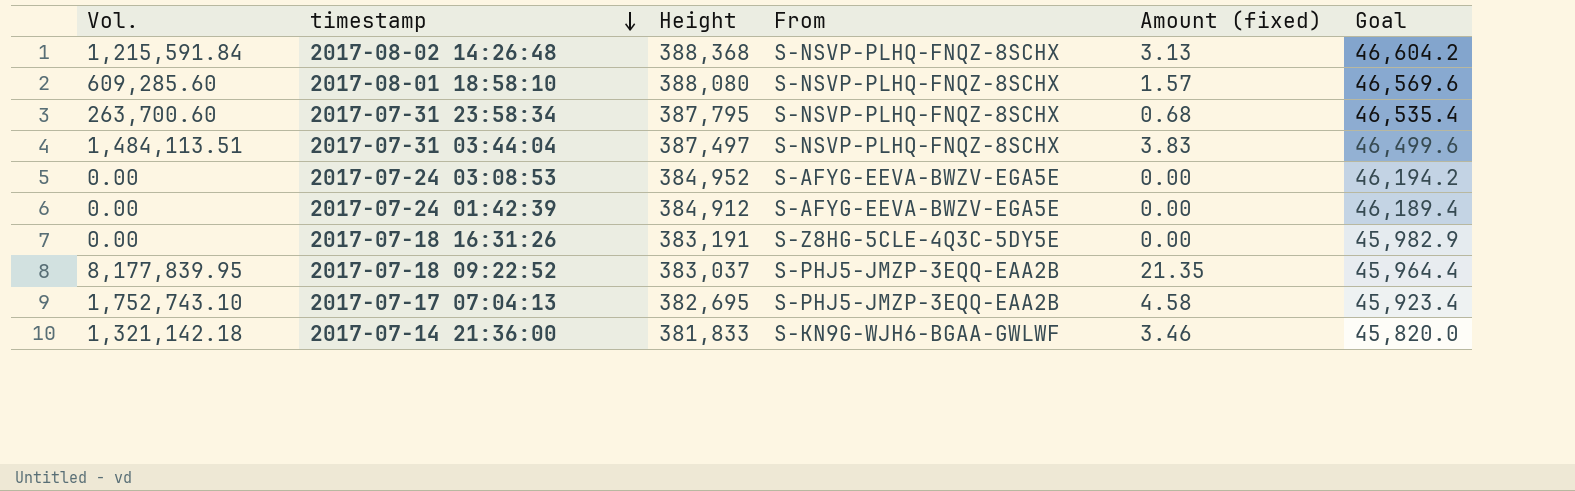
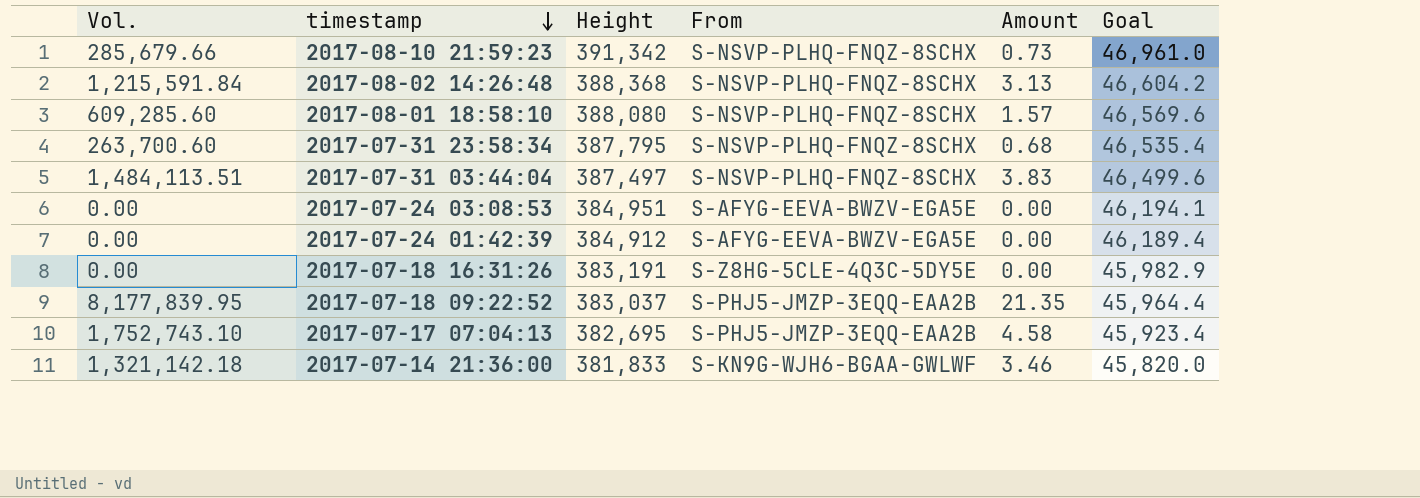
column name: Amount (fixed) -> Amount
row 2017-08-10 21:59:23: none -> 285,679.66 | 391,342 | S-NSVP-PLHQ-FNQZ-8SCHX | 0.73 | 46,961.0
2017-07-24 03:08:53 | Height: 384,952 -> 384,951
2017-07-24 03:08:53 | Goal: 46,194.2 -> 46,194.1

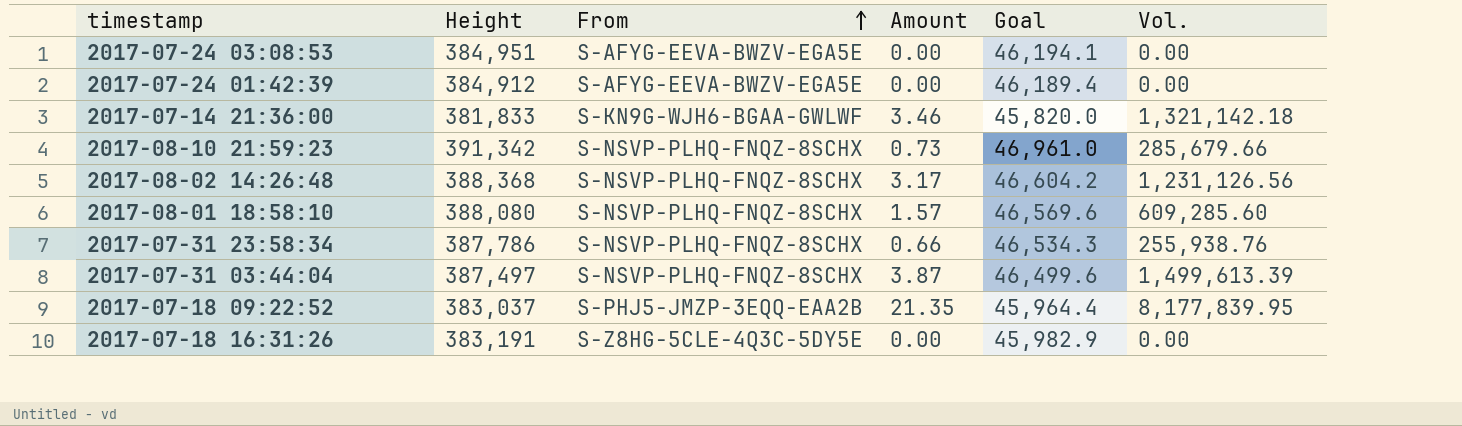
row order: timestamp descending -> From ascending
column Vol. | position: 1 -> 6
row 2017-07-17 07:04:13: 1,752,743.10 | 382,695 | S-PHJ5-JMZP-3EQQ-EAA2B | 4.58 | 45,923.4 -> none
2017-08-02 14:26:48 | Amount: 3.13 -> 3.17
2017-08-02 14:26:48 | Vol.: 1,215,591.84 -> 1,231,126.56
2017-07-31 23:58:34 | Height: 387,795 -> 387,786
2017-07-31 23:58:34 | Amount: 0.68 -> 0.66
2017-07-31 23:58:34 | Goal: 46,535.4 -> 46,534.3
2017-07-31 23:58:34 | Vol.: 263,700.60 -> 255,938.76
2017-07-31 03:44:04 | Amount: 3.83 -> 3.87
2017-07-31 03:44:04 | Vol.: 1,484,113.51 -> 1,499,613.39

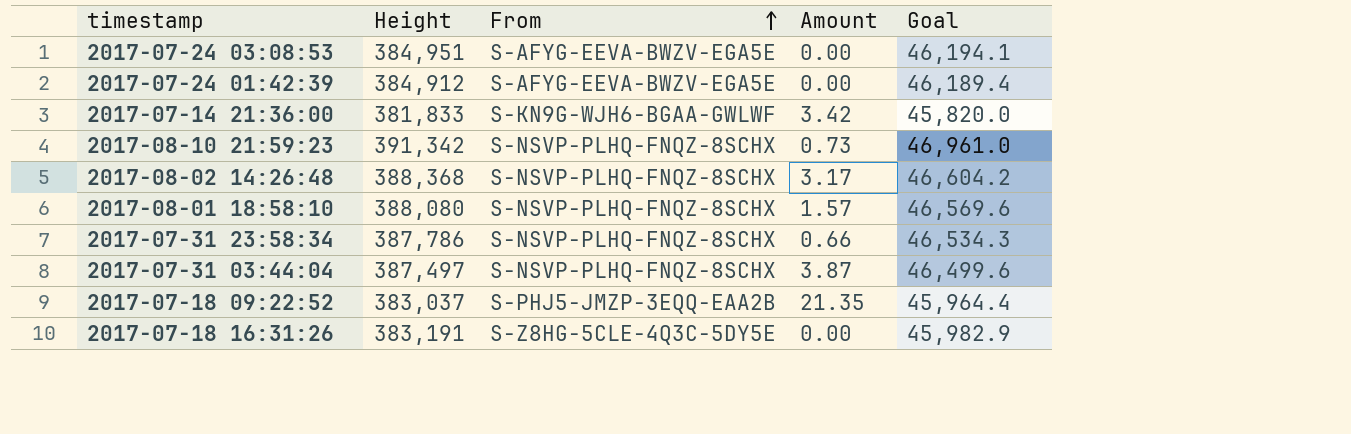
column Vol. | formula: [Height] * [Amount] -> none
2017-07-14 21:36:00 | Amount: 3.46 -> 3.42

